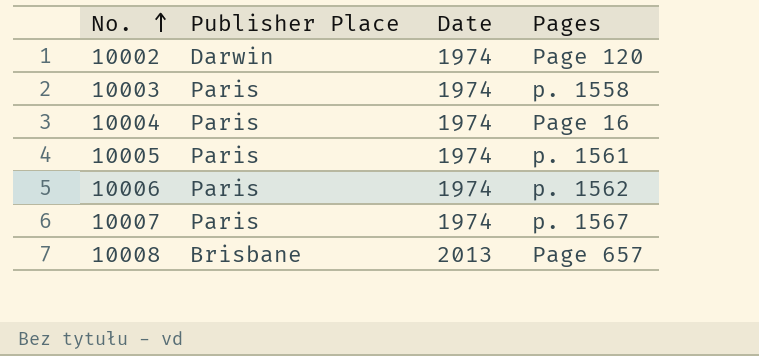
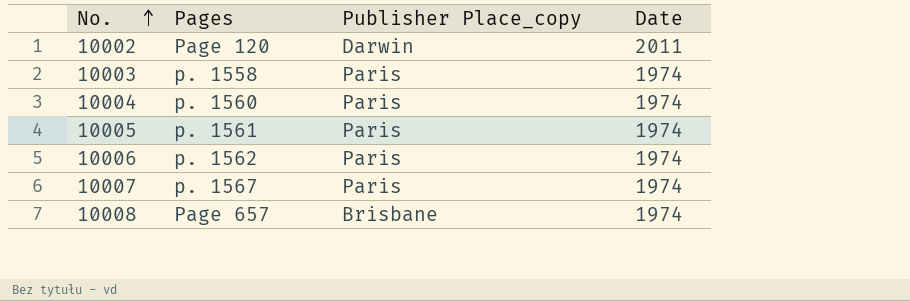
column Pages | position: 4 -> 2
column name: Publisher Place -> Publisher Place_copy
10002 | Date: 1974 -> 2011
10004 | Pages: Page 16 -> p. 1560
10008 | Date: 2013 -> 1974

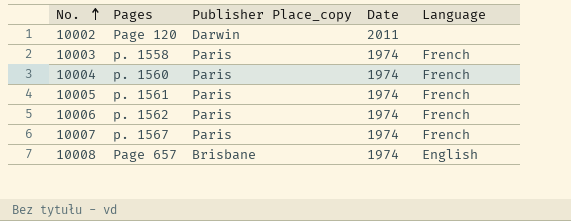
column Language | position: none -> 5

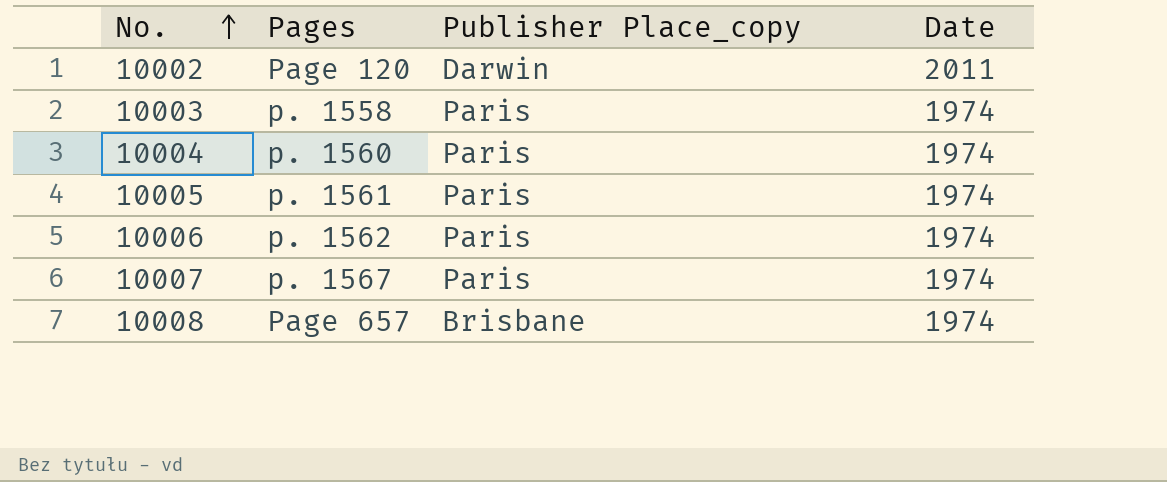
column Language | position: 5 -> none

